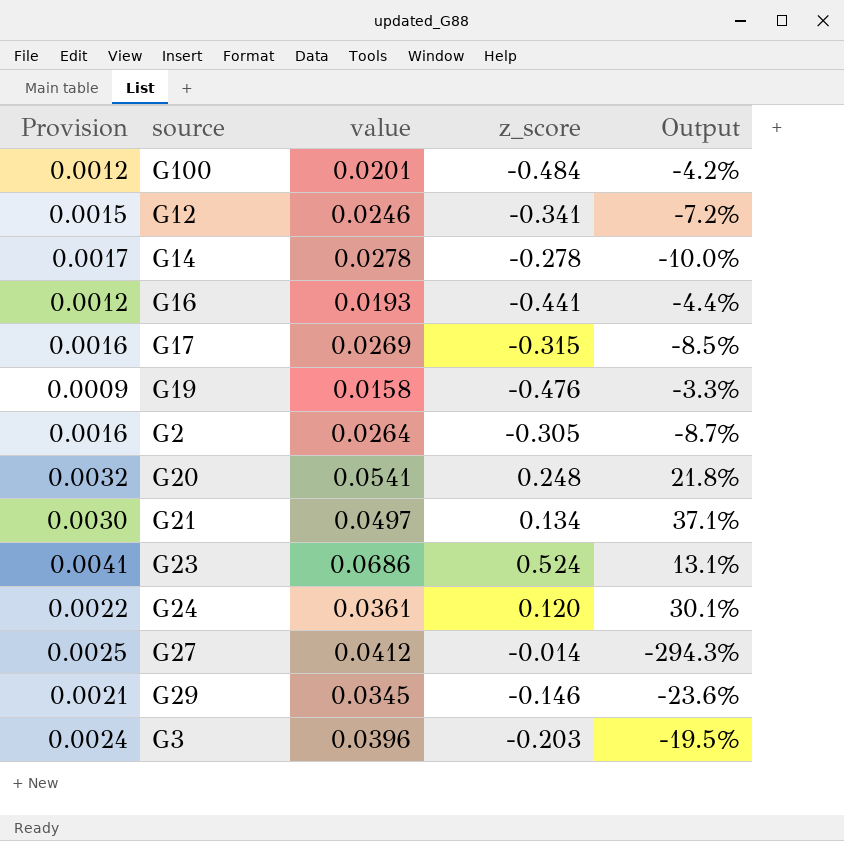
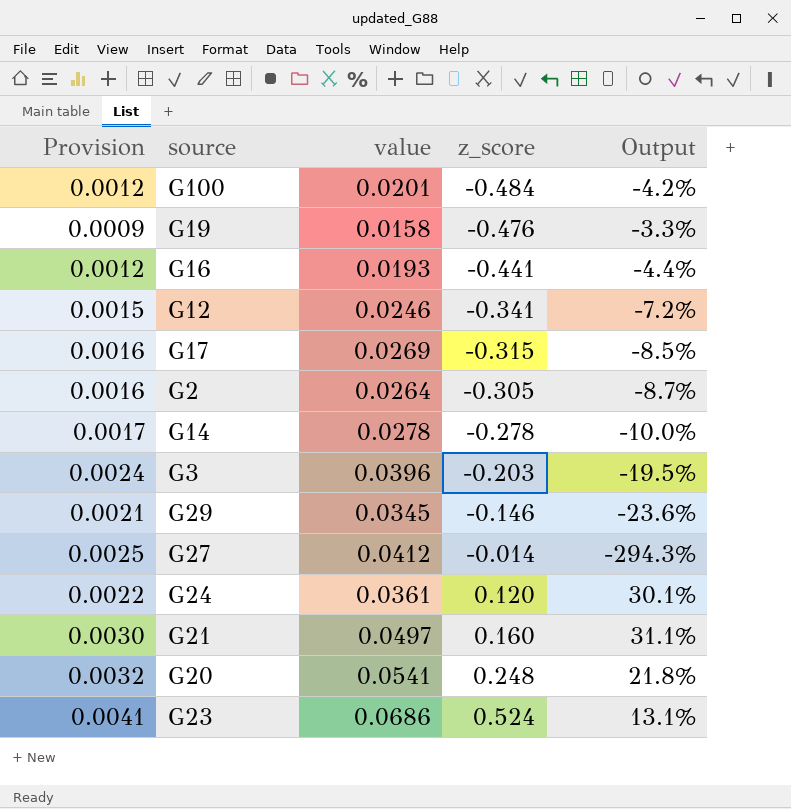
row order: none -> z_score ascending
G21 | z_score: 0.134 -> 0.160
G21 | Output: 37.1% -> 31.1%

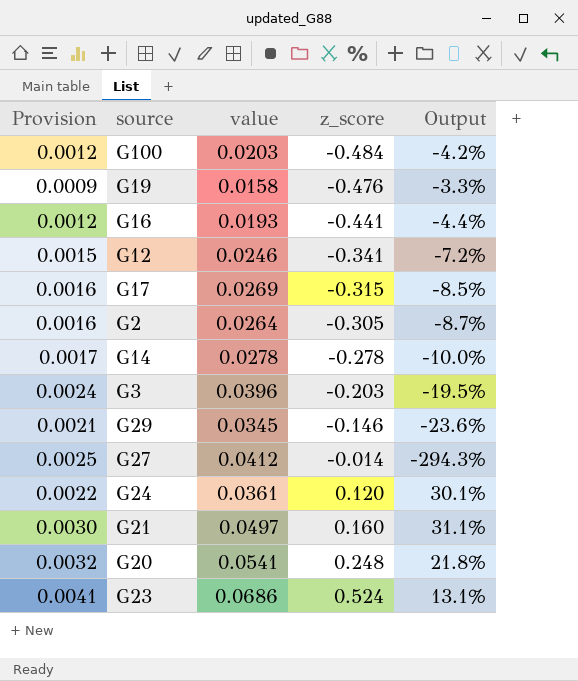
G100 | value: 0.0201 -> 0.0203

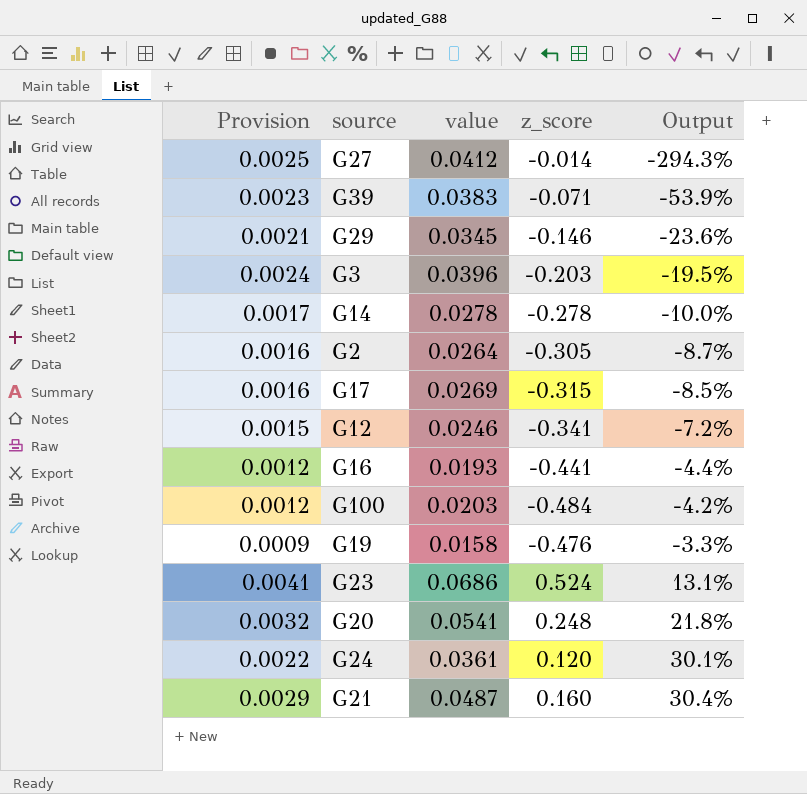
row order: z_score ascending -> Output ascending
row G39: none -> 0.0023 | 0.0383 | -0.071 | -53.9%
G21 | Provision: 0.0030 -> 0.0029
G21 | value: 0.0497 -> 0.0487
G21 | Output: 31.1% -> 30.4%

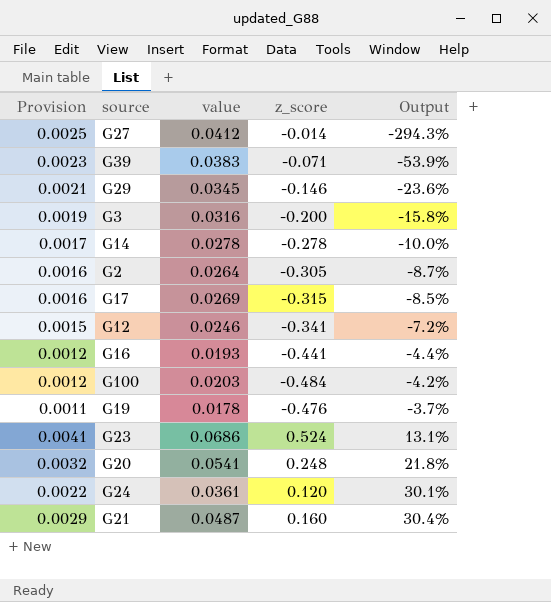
G3 | Provision: 0.0024 -> 0.0019
G3 | value: 0.0396 -> 0.0316
G3 | z_score: -0.203 -> -0.200
G3 | Output: -19.5% -> -15.8%
G19 | Provision: 0.0009 -> 0.0011
G19 | value: 0.0158 -> 0.0178
G19 | Output: -3.3% -> -3.7%

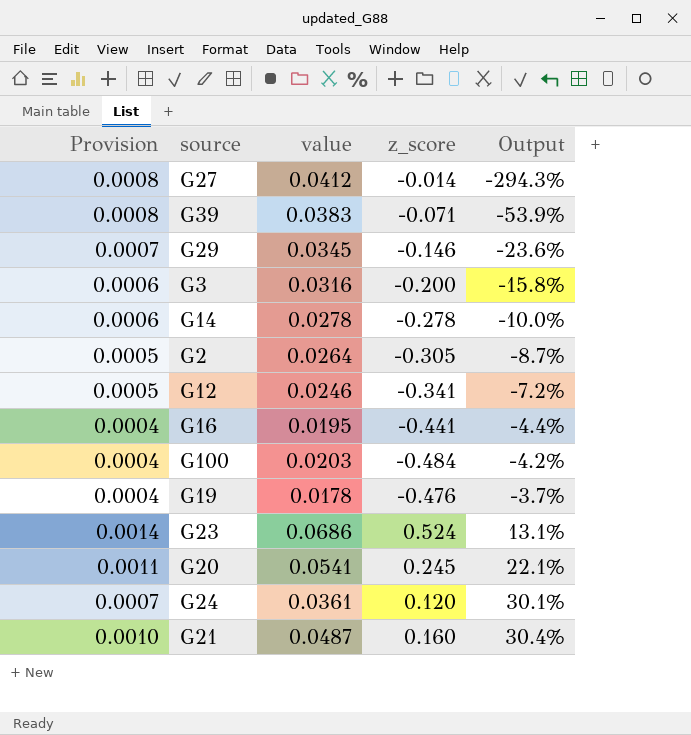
column Provision | formula: [value] * 0.06 -> [value] * 0.02
row G17: 0.0016 | 0.0269 | -0.315 | -8.5% -> none
G16 | value: 0.0193 -> 0.0195
G20 | z_score: 0.248 -> 0.245
G20 | Output: 21.8% -> 22.1%

